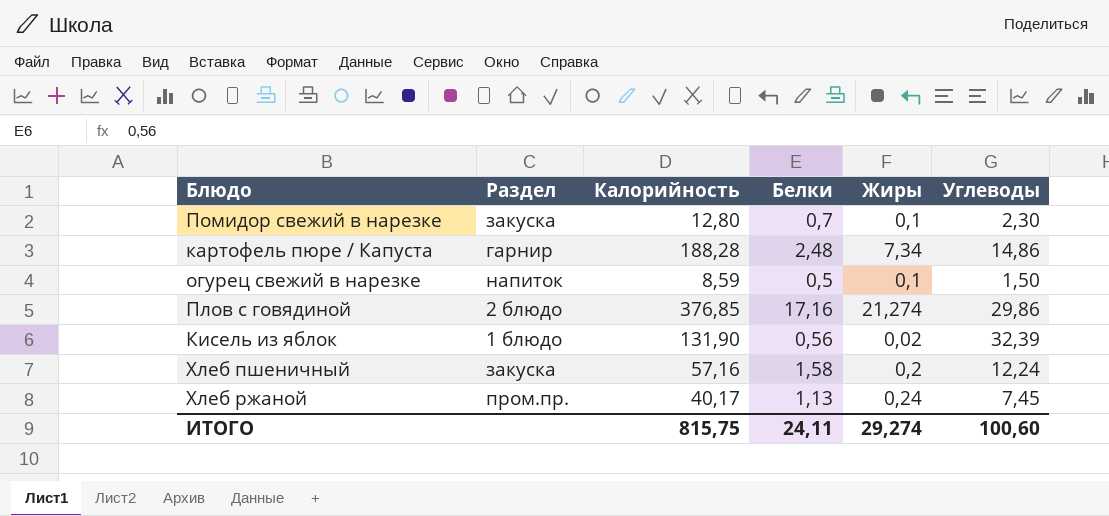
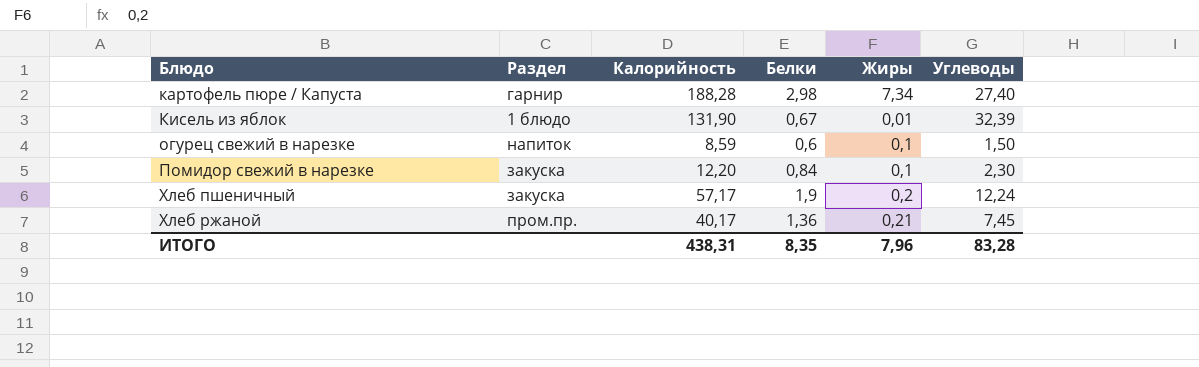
row order: none -> Блюдо ascending
row Плов с говядиной: 2 блюдо | 376,85 | 17,16 | 21,274 | 29,86 -> none
картофель пюре / Капуста | Белки: 2,48 -> 2,98
картофель пюре / Капуста | Углеводы: 14,86 -> 27,40
Кисель из яблок | Белки: 0,56 -> 0,67
Кисель из яблок | Жиры: 0,02 -> 0,01
огурец свежий в нарезке | Белки: 0,5 -> 0,6
Помидор свежий в нарезке | Калорийность: 12,80 -> 12,20
Помидор свежий в нарезке | Белки: 0,7 -> 0,84
Хлеб пшеничный | Калорийность: 57,16 -> 57,17
Хлеб пшеничный | Белки: 1,58 -> 1,9
Хлеб ржаной | Белки: 1,13 -> 1,36
Хлеб ржаной | Жиры: 0,24 -> 0,21
ИТОГО | Калорийность: 815,75 -> 438,31
ИТОГО | Белки: 24,11 -> 8,35
ИТОГО | Жиры: 29,274 -> 7,96
ИТОГО | Углеводы: 100,60 -> 83,28

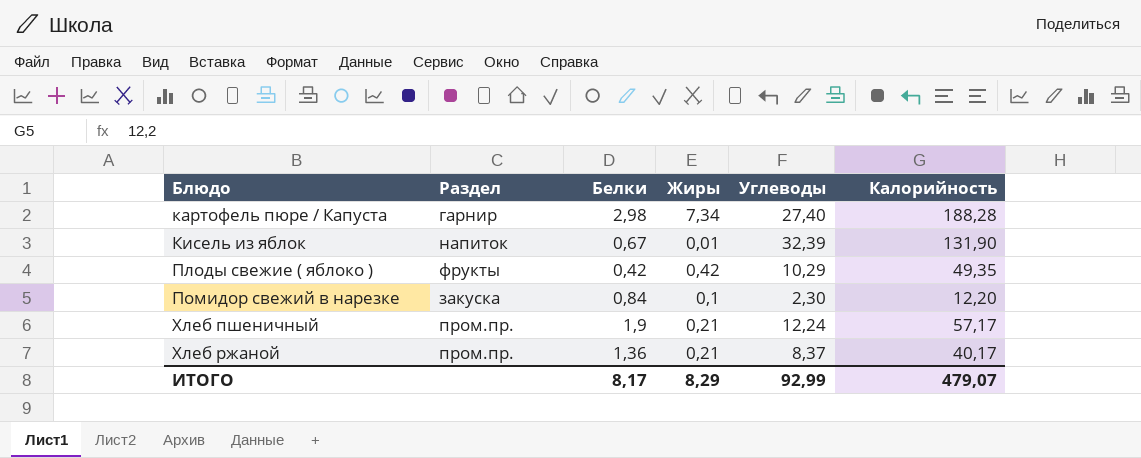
column Калорийность | position: 3 -> 6
row огурец свежий в нарезке: напиток | 8,59 | 0,6 | 0,1 | 1,50 -> none
Кисель из яблок | Раздел: 1 блюдо -> напиток
row Плоды свежие ( яблоко ): none -> фрукты | 0,42 | 0,42 | 10,29 | 49,35
Хлеб пшеничный | Раздел: закуска -> пром.пр.
Хлеб пшеничный | Жиры: 0,2 -> 0,21
Хлеб ржаной | Углеводы: 7,45 -> 8,37
ИТОГО | Белки: 8,35 -> 8,17
ИТОГО | Жиры: 7,96 -> 8,29
ИТОГО | Углеводы: 83,28 -> 92,99
ИТОГО | Калорийность: 438,31 -> 479,07

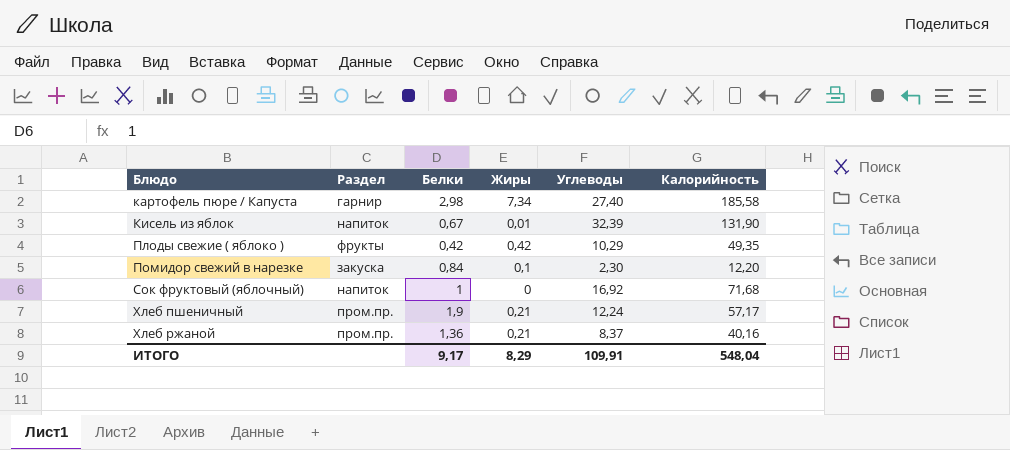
картофель пюре / Капуста | Калорийность: 188,28 -> 185,58
row Сок фруктовый (яблочный): none -> напиток | 1 | 0 | 16,92 | 71,68
Хлеб ржаной | Калорийность: 40,17 -> 40,16
ИТОГО | Белки: 8,17 -> 9,17
ИТОГО | Углеводы: 92,99 -> 109,91
ИТОГО | Калорийность: 479,07 -> 548,04

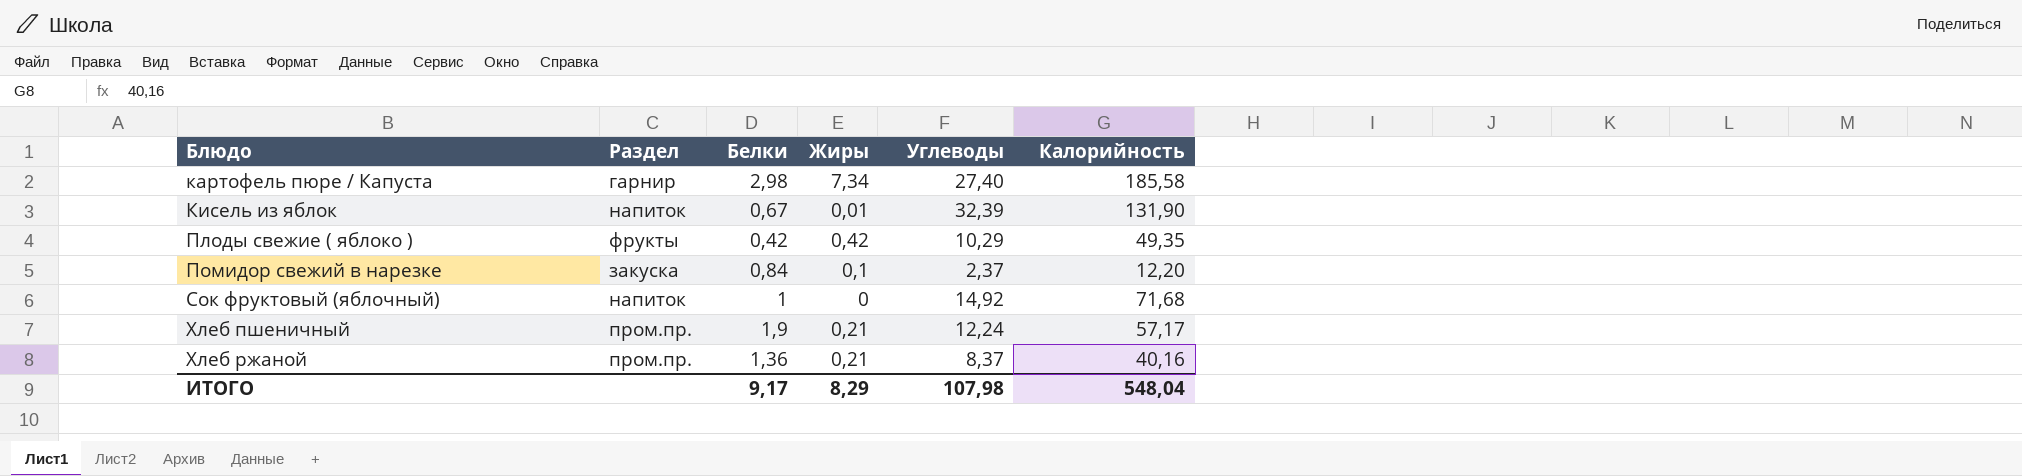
Помидор свежий в нарезке | Углеводы: 2,30 -> 2,37
Сок фруктовый (яблочный) | Углеводы: 16,92 -> 14,92
ИТОГО | Углеводы: 109,91 -> 107,98

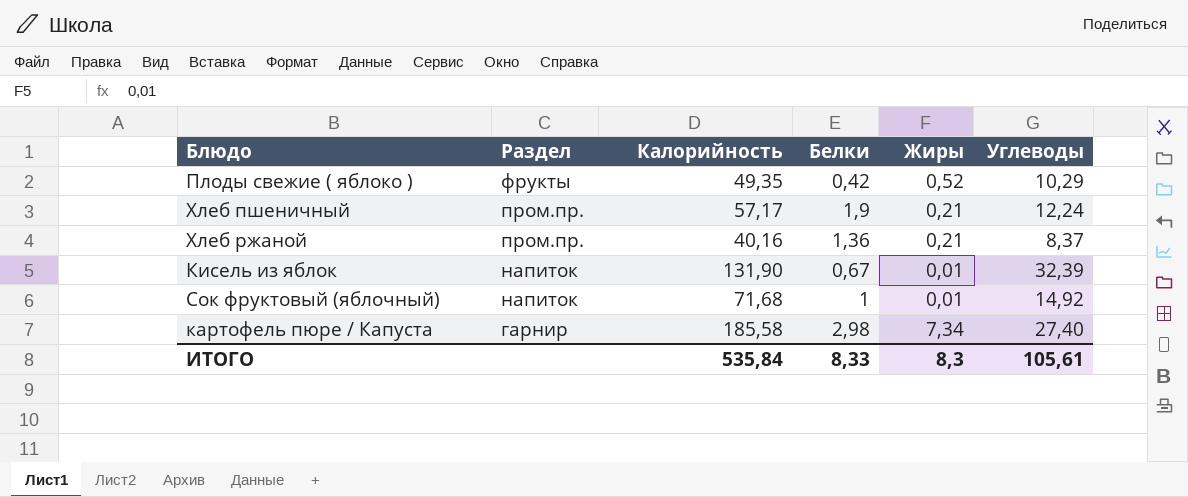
row order: Блюдо ascending -> Раздел descending
column Калорийность | position: 6 -> 3
row Помидор свежий в нарезке: закуска | 0,84 | 0,1 | 2,37 | 12,20 -> none
Плоды свежие ( яблоко ) | Жиры: 0,42 -> 0,52
Сок фруктовый (яблочный) | Жиры: 0 -> 0,01
ИТОГО | Калорийность: 548,04 -> 535,84
ИТОГО | Белки: 9,17 -> 8,33
ИТОГО | Жиры: 8,29 -> 8,3
ИТОГО | Углеводы: 107,98 -> 105,61

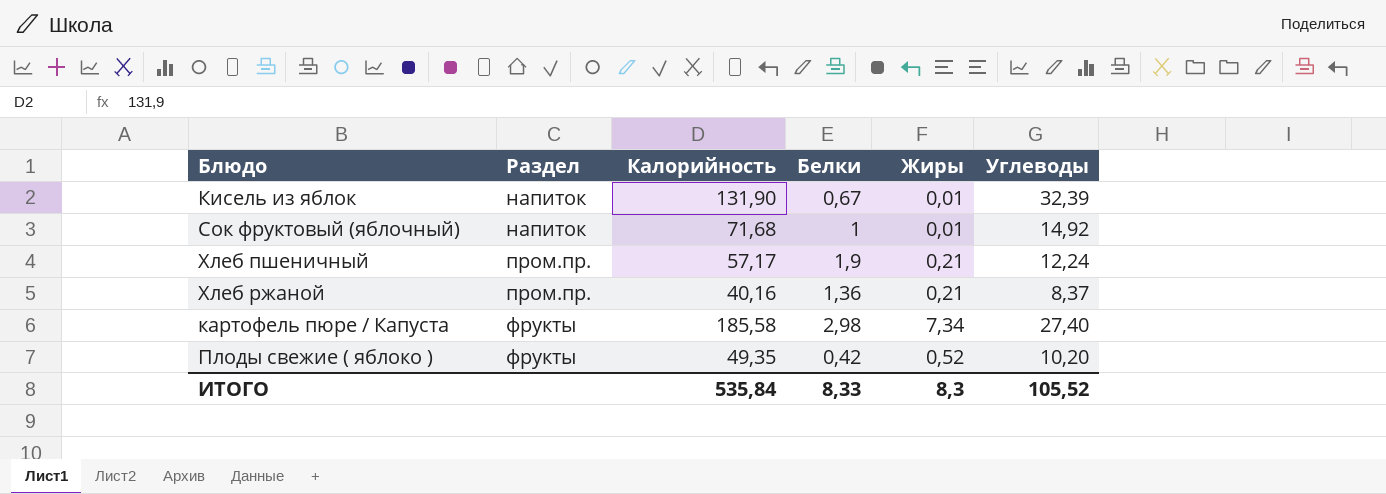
row order: Раздел descending -> Раздел ascending
картофель пюре / Капуста | Раздел: гарнир -> фрукты
Плоды свежие ( яблоко ) | Углеводы: 10,29 -> 10,20
ИТОГО | Углеводы: 105,61 -> 105,52

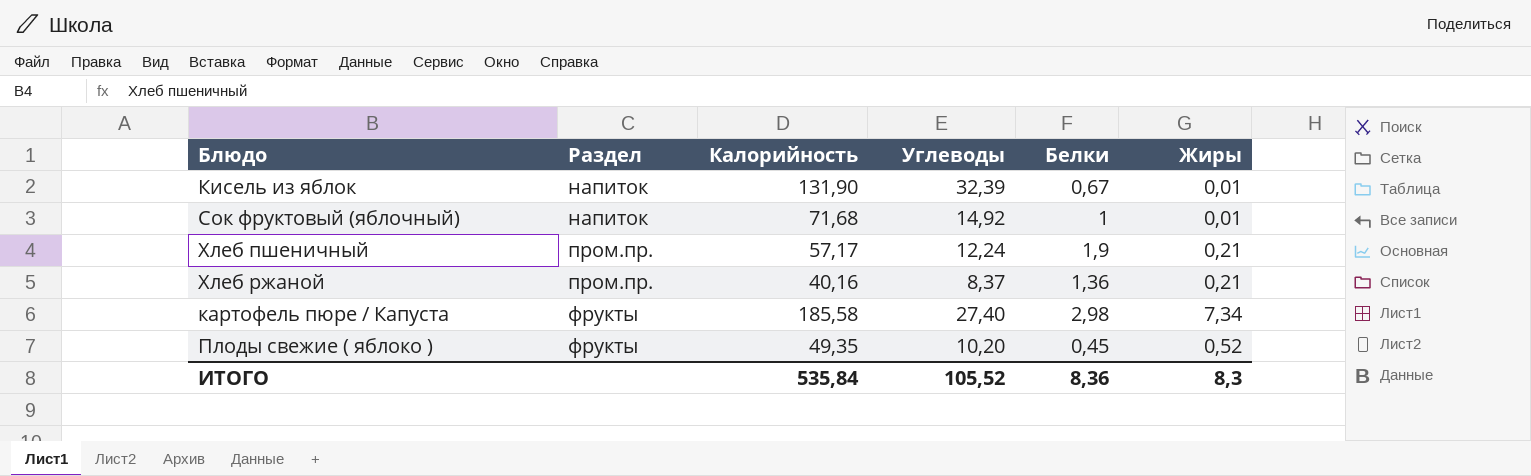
column Углеводы | position: 6 -> 4
Плоды свежие ( яблоко ) | Белки: 0,42 -> 0,45
ИТОГО | Белки: 8,33 -> 8,36

